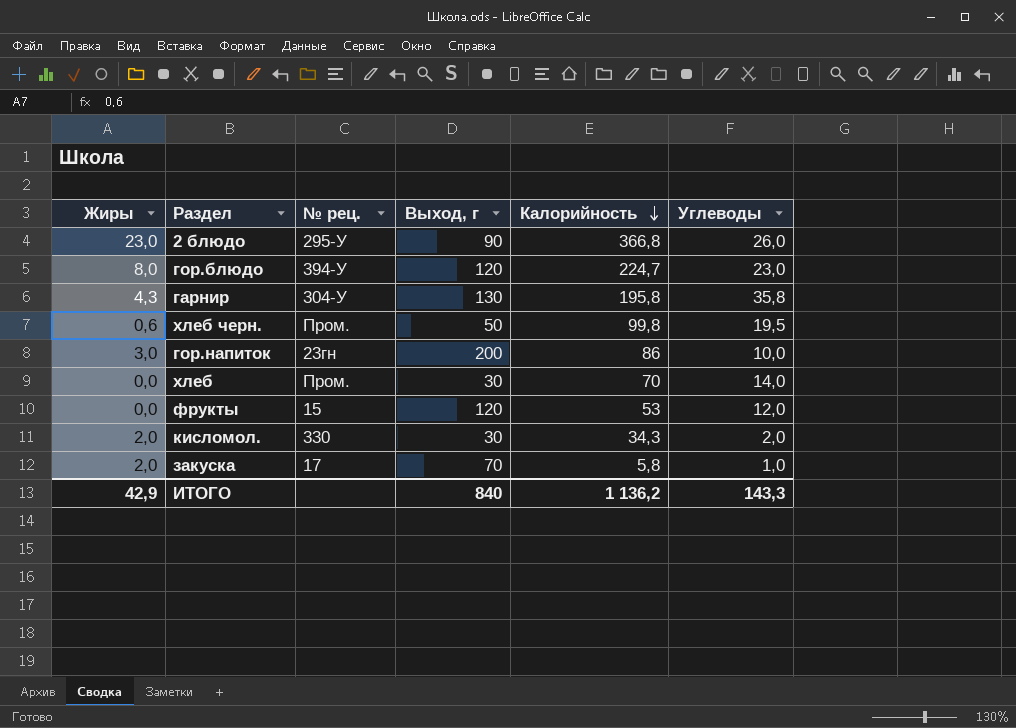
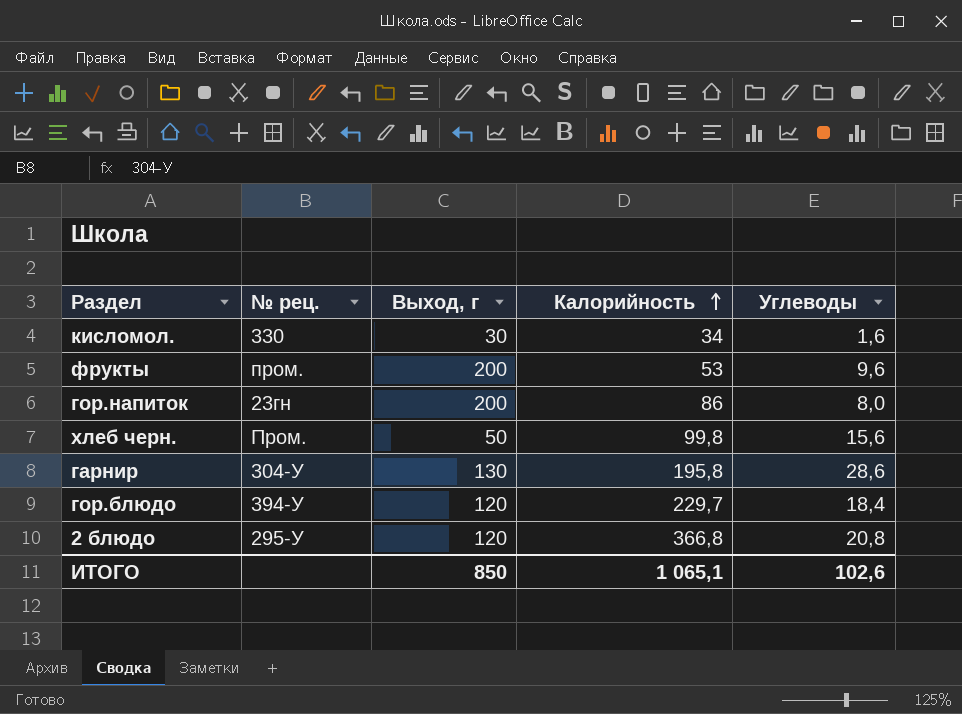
row order: Калорийность descending -> Калорийность ascending
column Жиры | position: 1 -> none
row хлеб: 0,0 | Пром. | 30 | 70 | 14,0 -> none
row закуска: 2,0 | 17 | 70 | 5,8 | 1,0 -> none
кисломол. | Калорийность: 34,3 -> 34
кисломол. | Углеводы: 2,0 -> 1,6
фрукты | № рец.: 15 -> пром.
фрукты | Выход, г: 120 -> 200
фрукты | Углеводы: 12,0 -> 9,6
гор.напиток | Углеводы: 10,0 -> 8,0
хлеб черн. | Углеводы: 19,5 -> 15,6
гарнир | Углеводы: 35,8 -> 28,6
гор.блюдо | Калорийность: 224,7 -> 229,7
гор.блюдо | Углеводы: 23,0 -> 18,4
2 блюдо | Выход, г: 90 -> 120
2 блюдо | Углеводы: 26,0 -> 20,8
ИТОГО | Выход, г: 840 -> 850
ИТОГО | Калорийность: 1 136,2 -> 1 065,1
ИТОГО | Углеводы: 143,3 -> 102,6

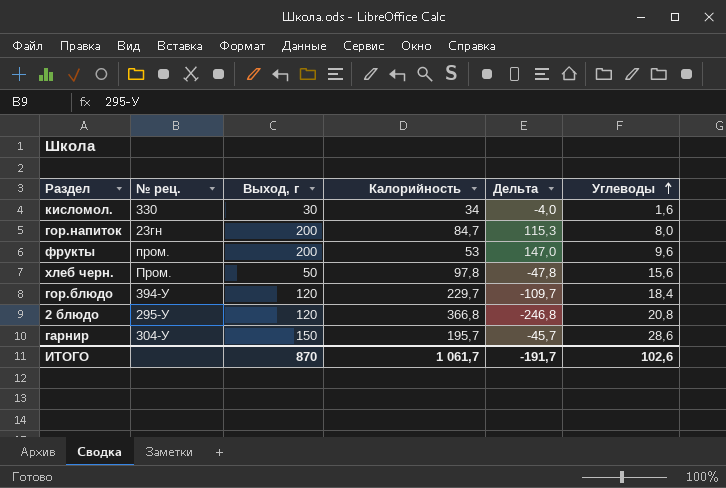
row order: Калорийность ascending -> Углеводы ascending
column Дельта | formula: none -> [Выход, г] - [Калорийность]
гор.напиток | Калорийность: 86 -> 84,7
хлеб черн. | Калорийность: 99,8 -> 97,8
гарнир | Выход, г: 130 -> 150
гарнир | Калорийность: 195,8 -> 195,7
ИТОГО | Выход, г: 850 -> 870
ИТОГО | Калорийность: 1 065,1 -> 1 061,7

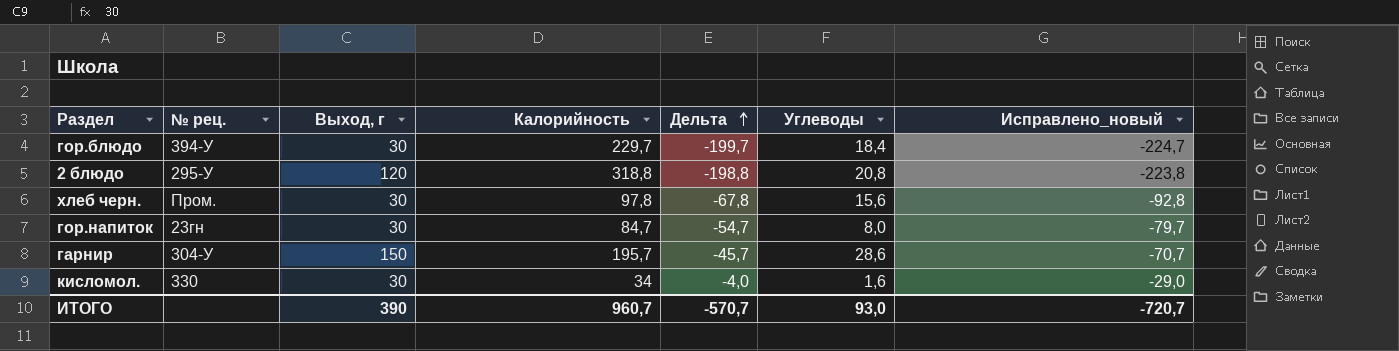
row order: Углеводы ascending -> Дельта ascending
column Исправлено_новый | formula: none -> [Дельта] - 25
row фрукты: пром. | 200 | 53 | 147,0 | 9,6 -> none
гор.блюдо | Выход, г: 120 -> 30
гор.блюдо | Дельта: -109,7 -> -199,7
2 блюдо | Калорийность: 366,8 -> 318,8
2 блюдо | Дельта: -246,8 -> -198,8
хлеб черн. | Выход, г: 50 -> 30
хлеб черн. | Дельта: -47,8 -> -67,8
гор.напиток | Выход, г: 200 -> 30
гор.напиток | Дельта: 115,3 -> -54,7
ИТОГО | Выход, г: 870 -> 390
ИТОГО | Калорийность: 1 061,7 -> 960,7
ИТОГО | Дельта: -191,7 -> -570,7
ИТОГО | Углеводы: 102,6 -> 93,0

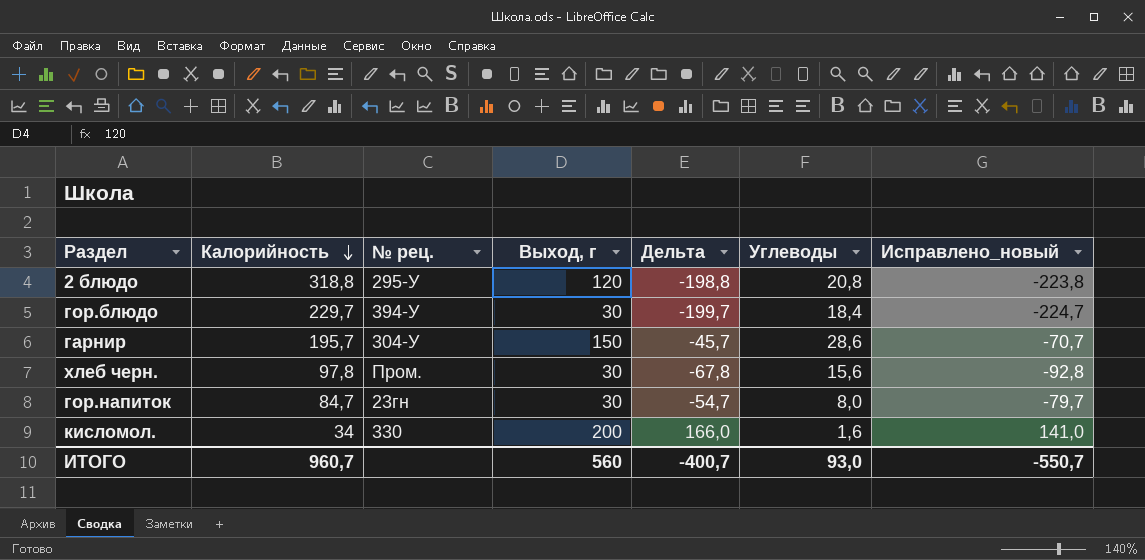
row order: Дельта ascending -> Калорийность descending
column Калорийность | position: 4 -> 2
кисломол. | Выход, г: 30 -> 200
кисломол. | Дельта: -4,0 -> 166,0
кисломол. | Исправлено_новый: -29,0 -> 141,0
ИТОГО | Выход, г: 390 -> 560
ИТОГО | Дельта: -570,7 -> -400,7
ИТОГО | Исправлено_новый: -720,7 -> -550,7

